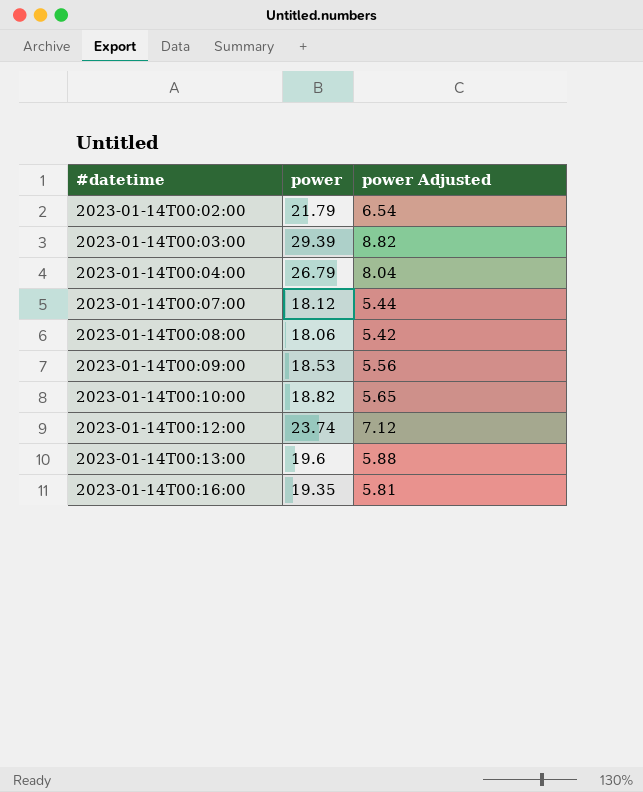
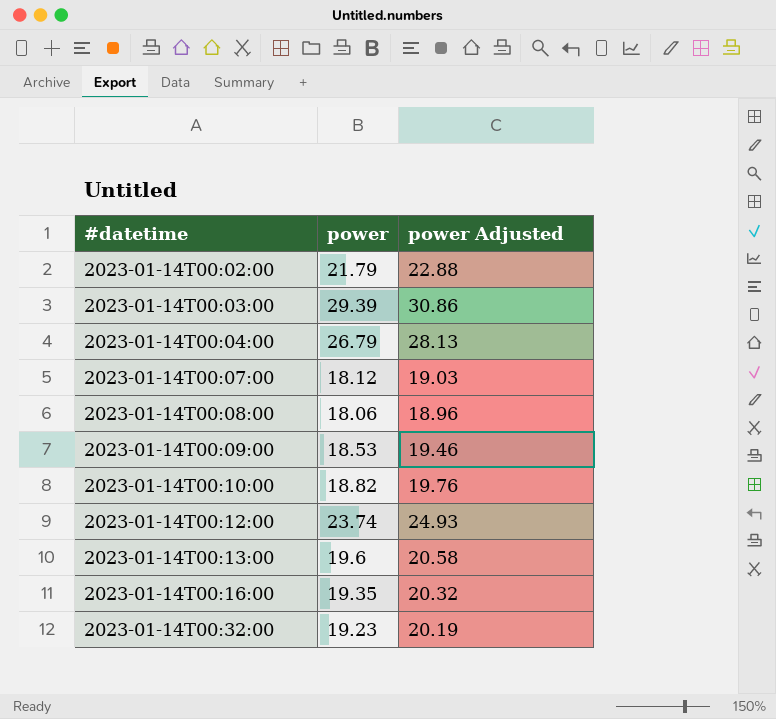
column power Adjusted | formula: [power] * 0.3 -> [power] * 1.05
row 2023-01-14T00:32:00: none -> 19.23 | 20.19

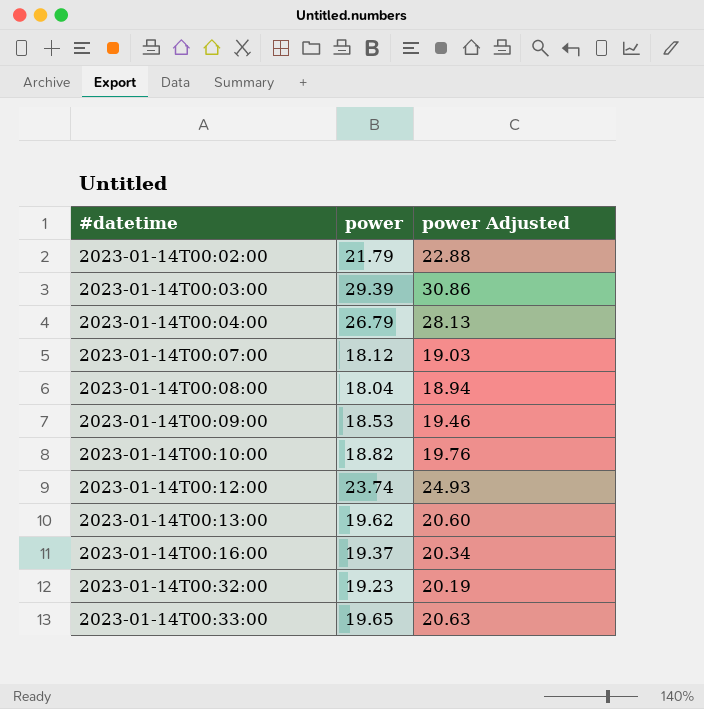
2023-01-14T00:08:00 | power: 18.06 -> 18.04
2023-01-14T00:08:00 | power Adjusted: 18.96 -> 18.94
2023-01-14T00:13:00 | power: 19.6 -> 19.62
2023-01-14T00:13:00 | power Adjusted: 20.58 -> 20.60
2023-01-14T00:16:00 | power: 19.35 -> 19.37
2023-01-14T00:16:00 | power Adjusted: 20.32 -> 20.34
row 2023-01-14T00:33:00: none -> 19.65 | 20.63

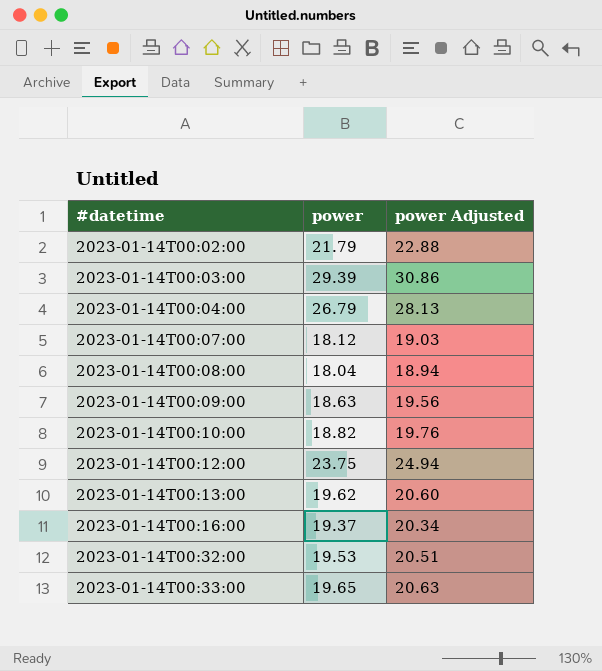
2023-01-14T00:09:00 | power: 18.53 -> 18.63
2023-01-14T00:09:00 | power Adjusted: 19.46 -> 19.56
2023-01-14T00:12:00 | power: 23.74 -> 23.75
2023-01-14T00:12:00 | power Adjusted: 24.93 -> 24.94
2023-01-14T00:32:00 | power: 19.23 -> 19.53
2023-01-14T00:32:00 | power Adjusted: 20.19 -> 20.51

